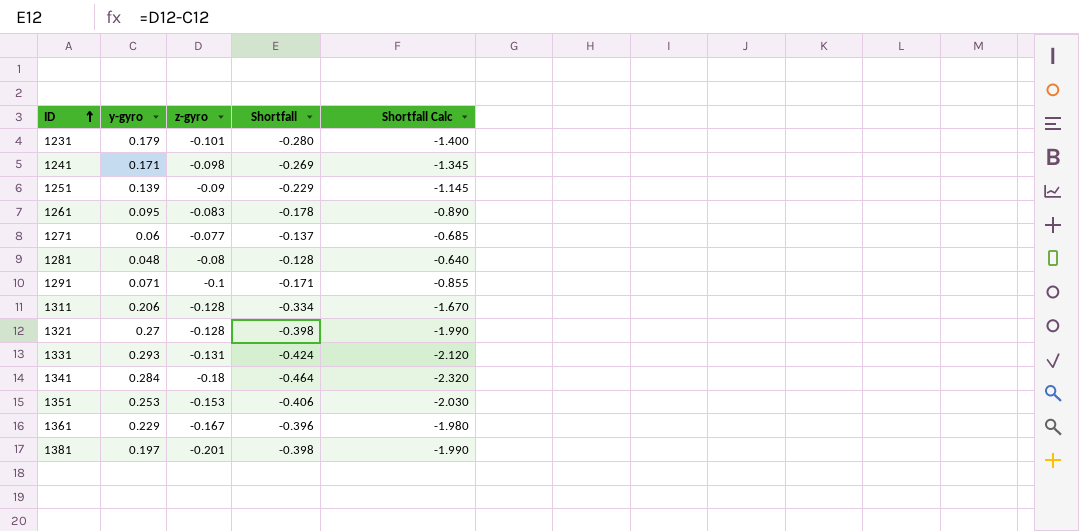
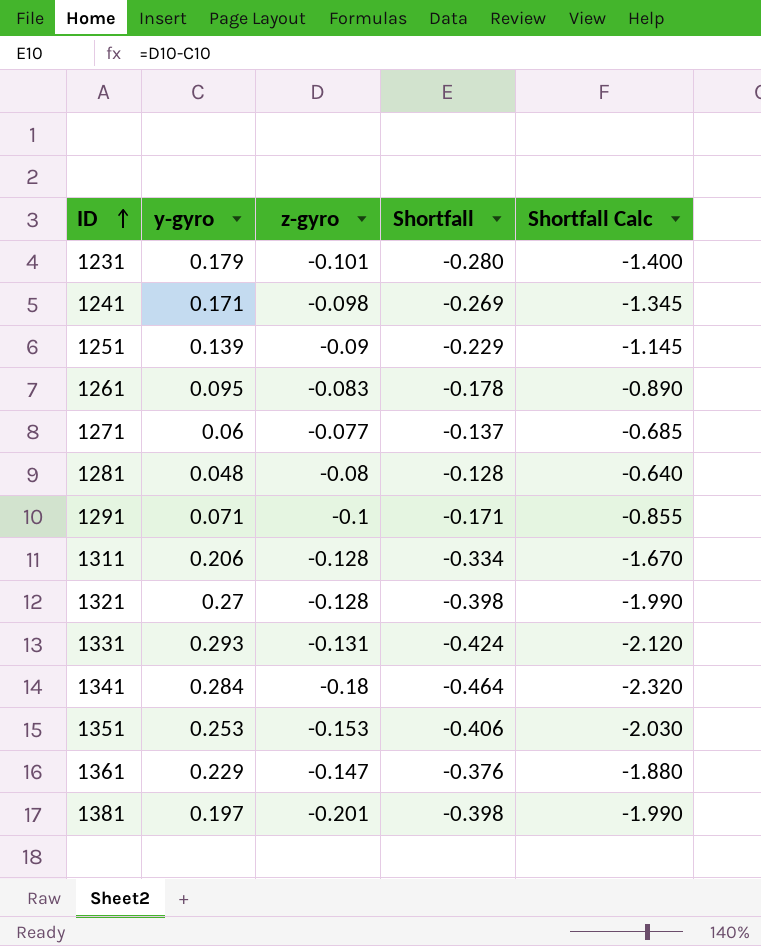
1361 | z-gyro: -0.167 -> -0.147
1361 | Shortfall: -0.396 -> -0.376
1361 | Shortfall Calc: -1.980 -> -1.880

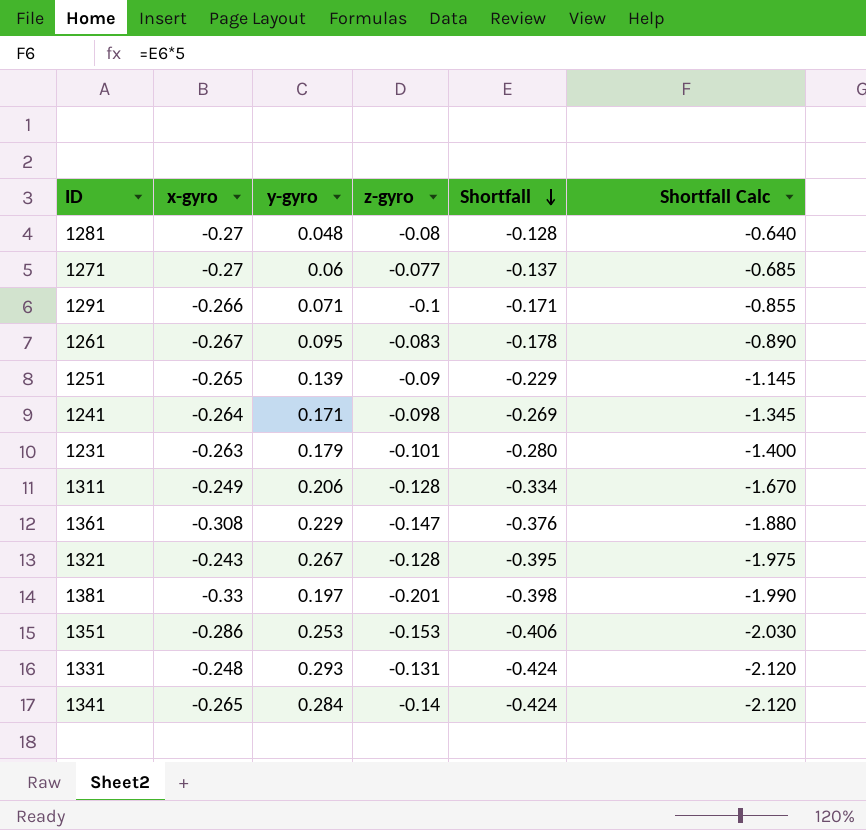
row order: ID ascending -> Shortfall descending
column x-gyro | position: none -> 2
1321 | y-gyro: 0.27 -> 0.267
1321 | Shortfall: -0.398 -> -0.395
1321 | Shortfall Calc: -1.990 -> -1.975
1341 | z-gyro: -0.18 -> -0.14
1341 | Shortfall: -0.464 -> -0.424
1341 | Shortfall Calc: -2.320 -> -2.120

